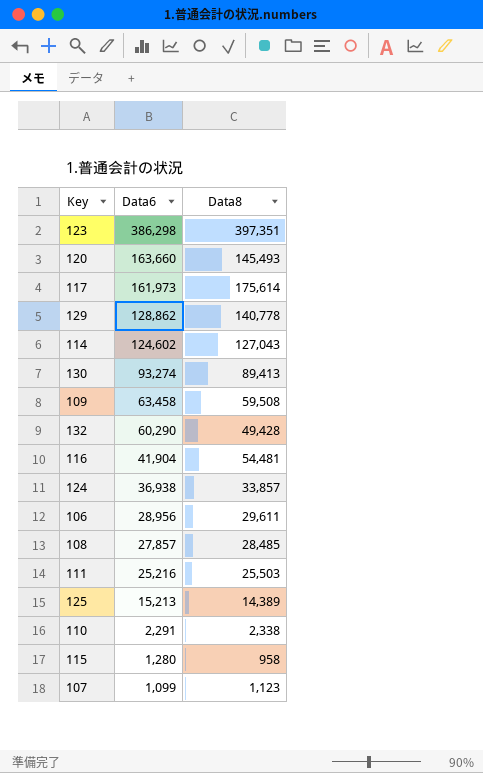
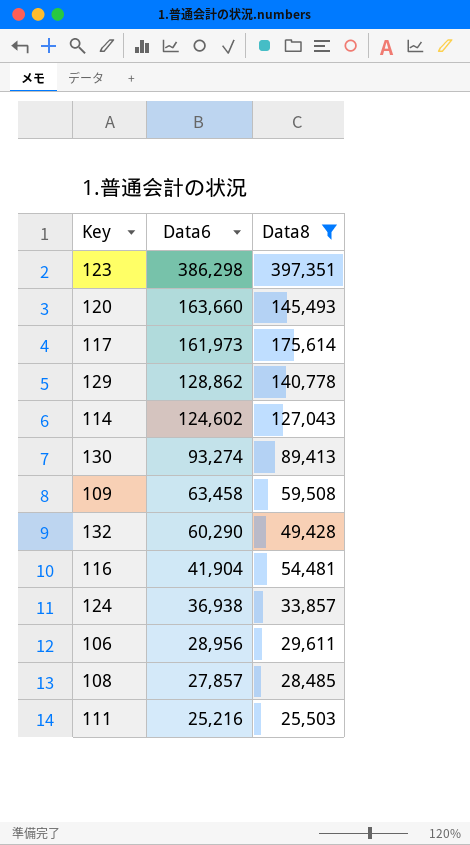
filter: none -> Data8 >= 25,503

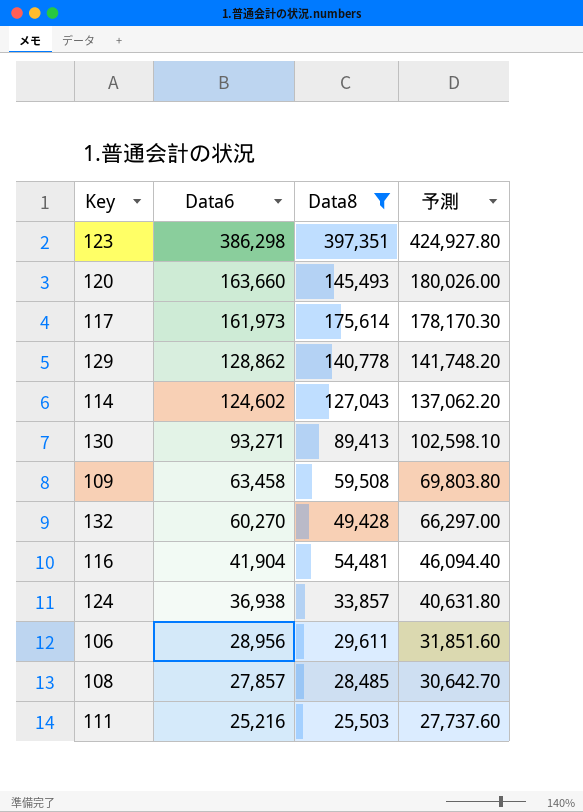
column 予測 | formula: none -> [Data6] * 1.1
130 | Data6: 93,274 -> 93,271
132 | Data6: 60,290 -> 60,270

